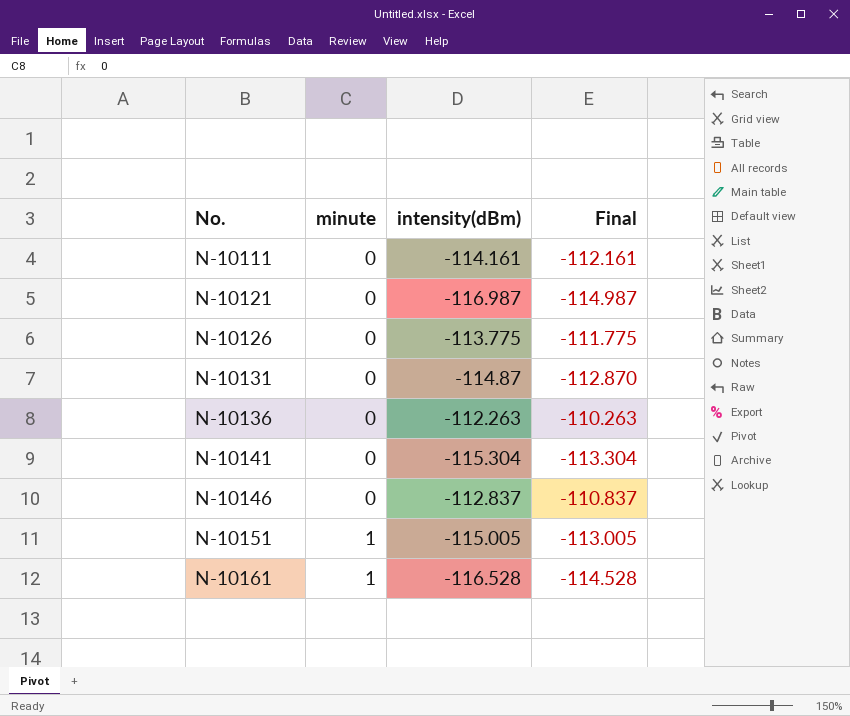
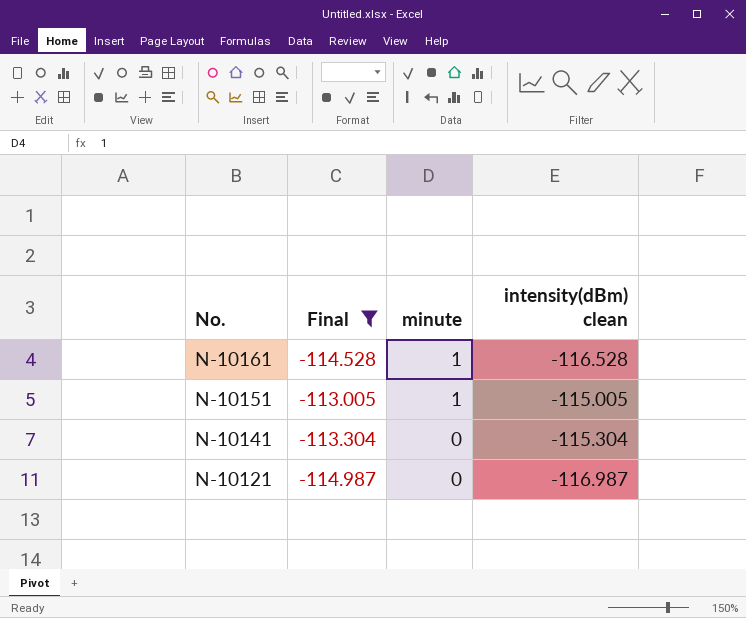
filter: none -> Final <= -113.005
row order: No. ascending -> No. descending
column Final | position: 4 -> 2
column name: intensity(dBm) -> intensity(dBm) clean

